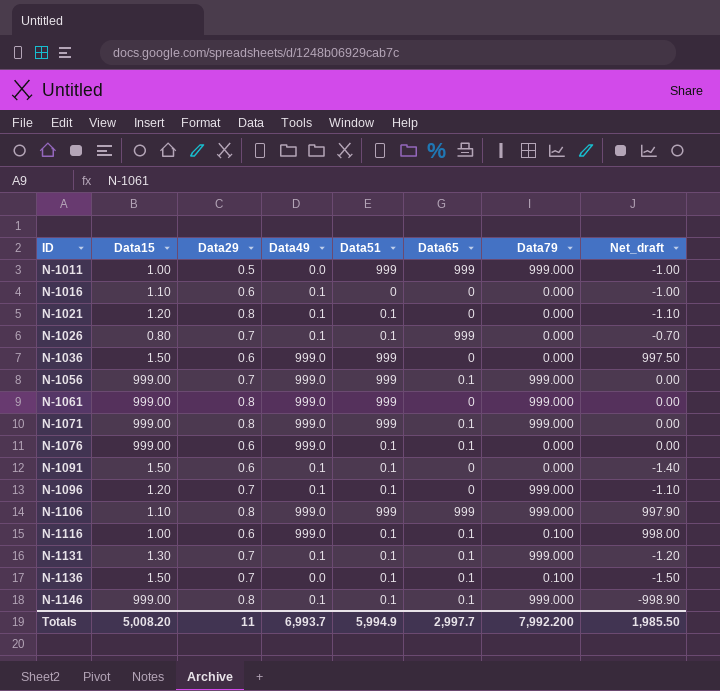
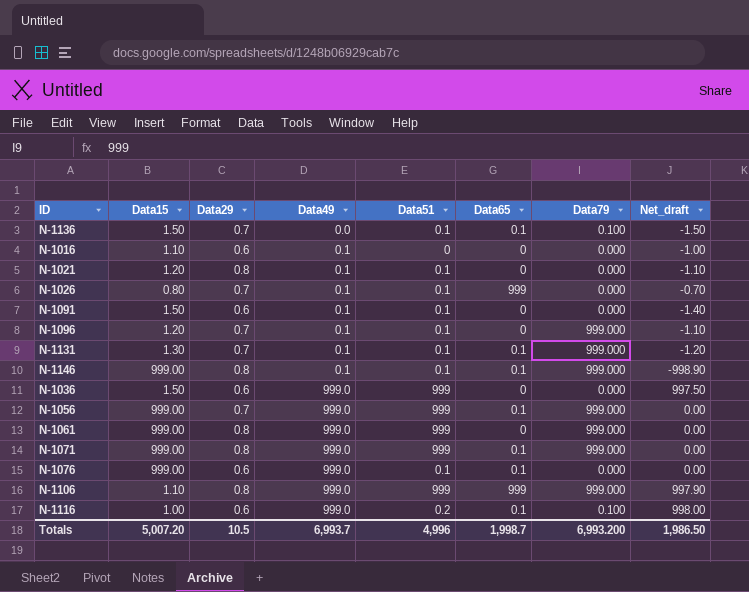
row order: ID ascending -> Data49 ascending
row N-1011: 1.00 | 0.5 | 0.0 | 999 | 999 | 999.000 | -1.00 -> none
N-1116 | Data51: 0.1 -> 0.2
Totals | Data15: 5,008.20 -> 5,007.20
Totals | Data29: 11 -> 10.5
Totals | Data51: 5,994.9 -> 4,996
Totals | Data65: 2,997.7 -> 1,998.7
Totals | Data79: 7,992.200 -> 6,993.200
Totals | Net_draft: 1,985.50 -> 1,986.50

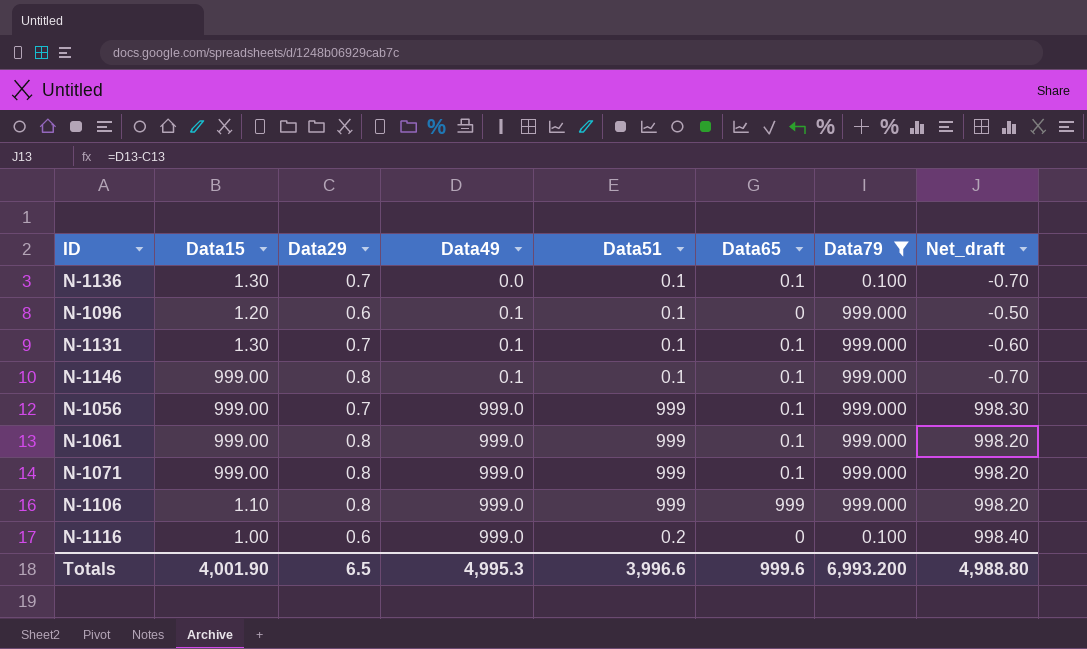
filter: none -> Data79 != 0.000
column Net_draft | formula: [Data49] - [Data15] -> [Data49] - [Data29]
N-1136 | Data15: 1.50 -> 1.30
N-1096 | Data29: 0.7 -> 0.6
N-1061 | Data65: 0 -> 0.1
N-1116 | Data65: 0.1 -> 0
Totals | Data15: 5,007.20 -> 4,001.90
Totals | Data29: 10.5 -> 6.5
Totals | Data49: 6,993.7 -> 4,995.3
Totals | Data51: 4,996 -> 3,996.6
Totals | Data65: 1,998.7 -> 999.6
Totals | Net_draft: 1,986.50 -> 4,988.80

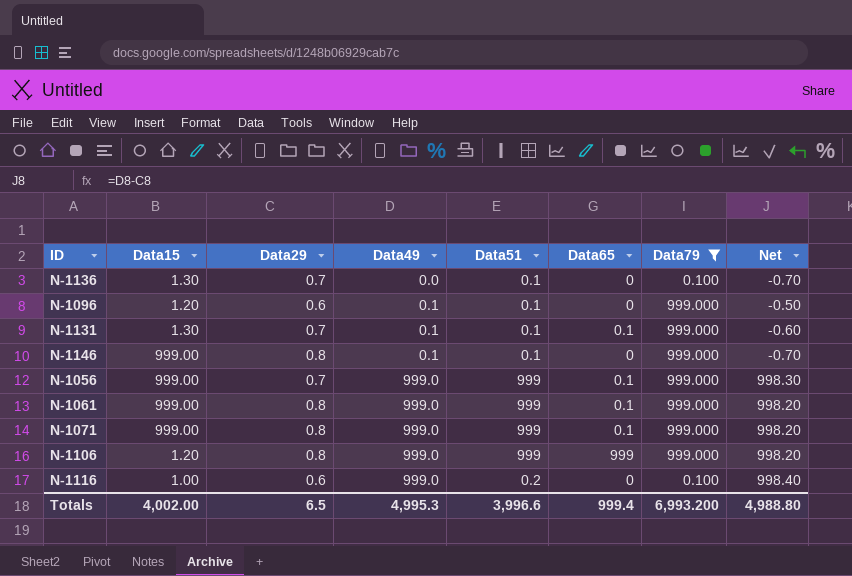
column name: Net_draft -> Net
N-1136 | Data65: 0.1 -> 0
N-1146 | Data65: 0.1 -> 0
N-1106 | Data15: 1.10 -> 1.20
Totals | Data15: 4,001.90 -> 4,002.00
Totals | Data65: 999.6 -> 999.4

